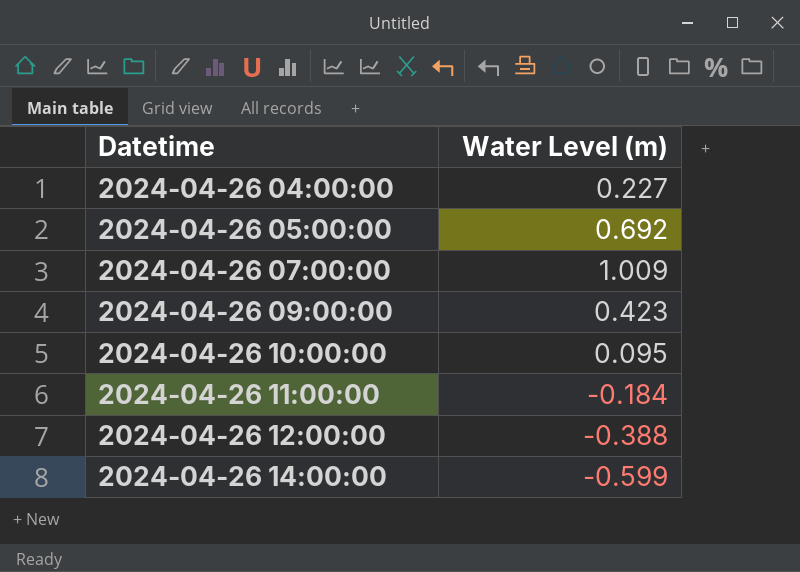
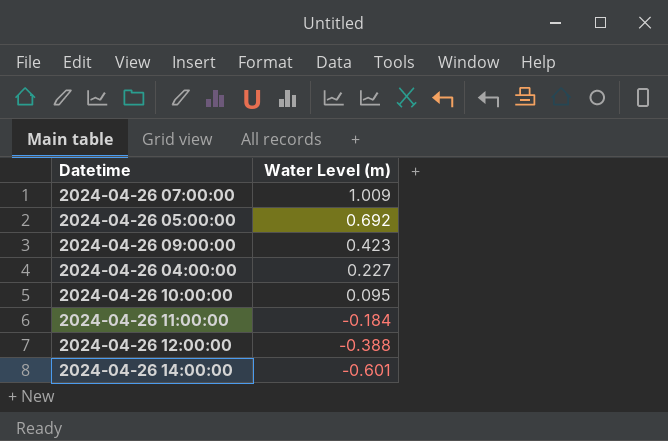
row order: Datetime ascending -> Water Level (m) descending
2024-04-26 14:00:00 | Water Level (m): -0.599 -> -0.601

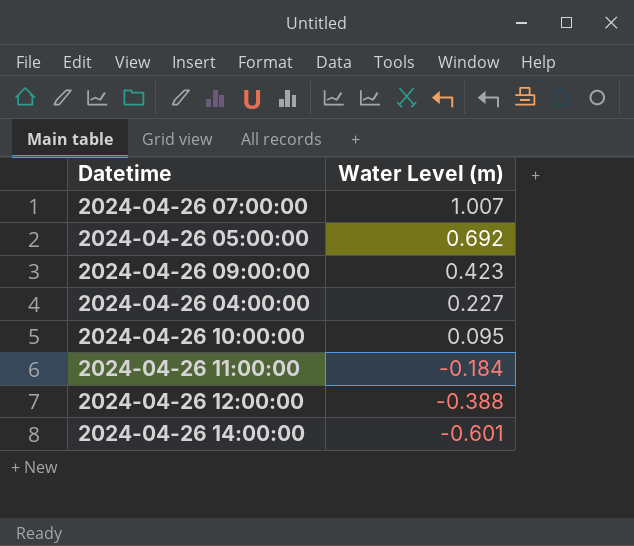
2024-04-26 07:00:00 | Water Level (m): 1.009 -> 1.007

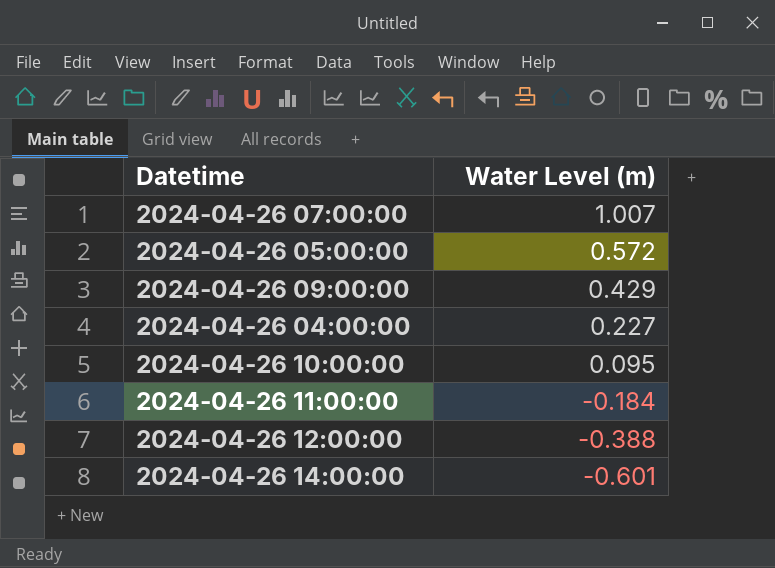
2024-04-26 05:00:00 | Water Level (m): 0.692 -> 0.572
2024-04-26 09:00:00 | Water Level (m): 0.423 -> 0.429

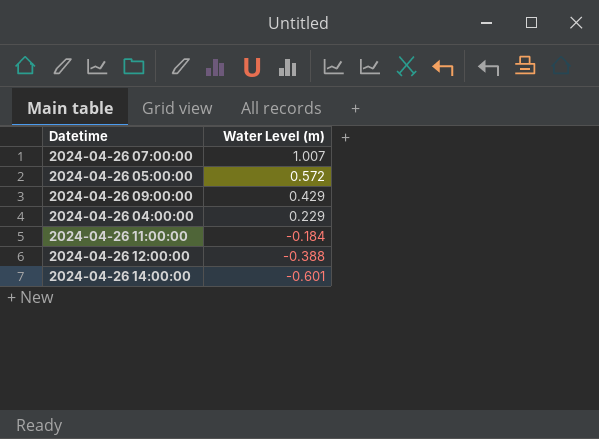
row 2024-04-26 10:00:00: 0.095 -> none
2024-04-26 04:00:00 | Water Level (m): 0.227 -> 0.229

